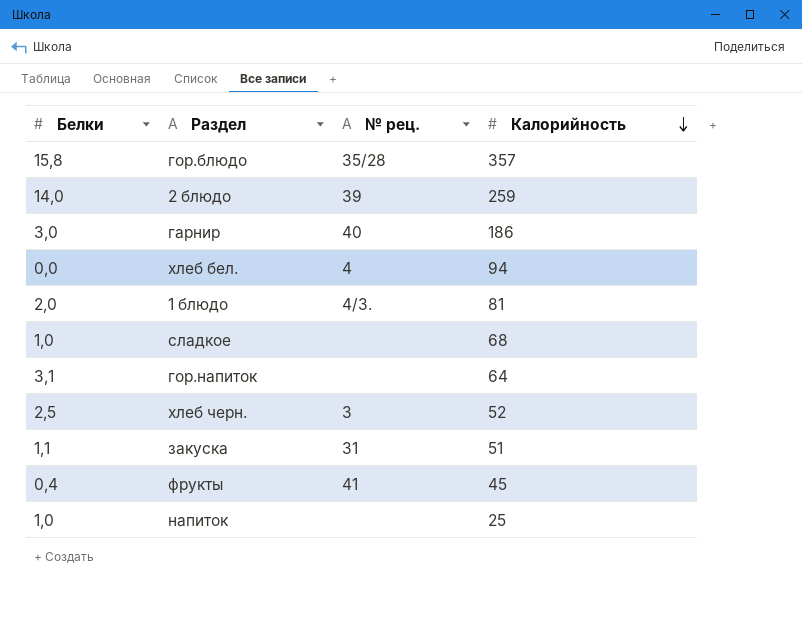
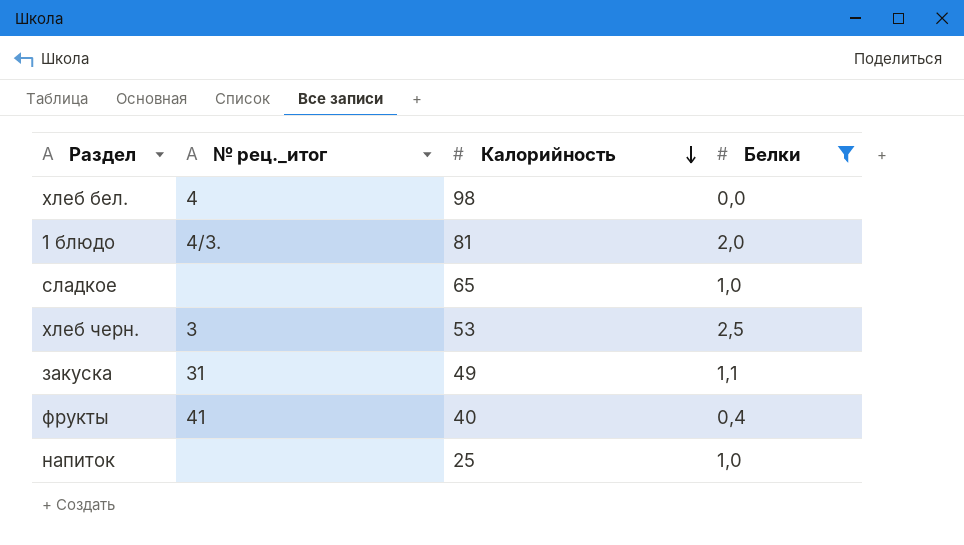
filter: none -> Белки <= 2,5
column name: № рец. -> № рец._итог
column Белки | position: 1 -> 4
хлеб бел. | Калорийность: 94 -> 98
сладкое | Калорийность: 68 -> 65
хлеб черн. | Калорийность: 52 -> 53
закуска | Калорийность: 51 -> 49
фрукты | Калорийность: 45 -> 40

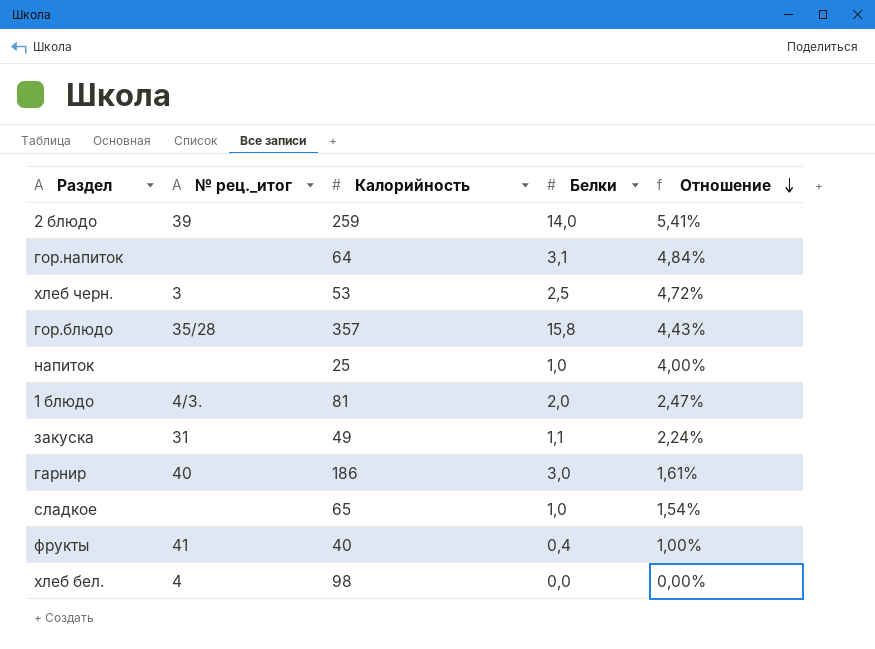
filter: Белки <= 2,5 -> none
row order: Калорийность descending -> Отношение descending
column Отношение | formula: none -> [Белки] / [Калорийность]

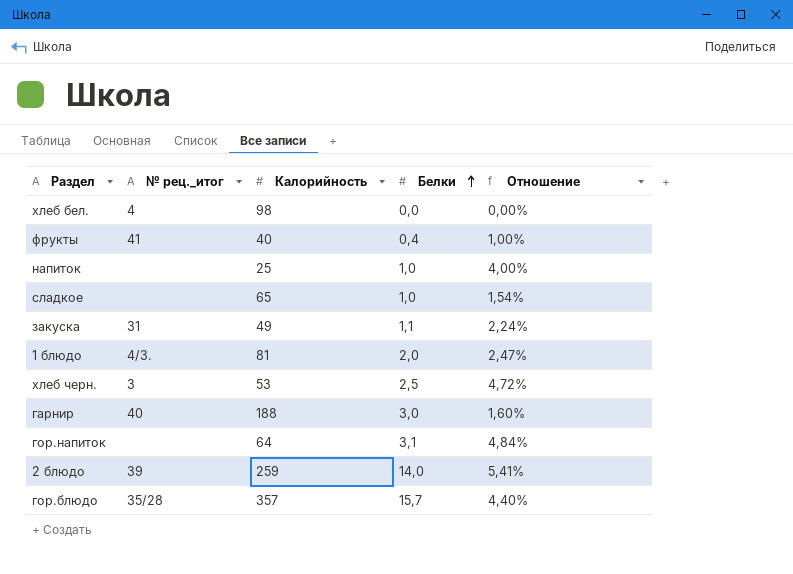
row order: Отношение descending -> Белки ascending
гарнир | Калорийность: 186 -> 188
гарнир | Отношение: 1,61% -> 1,60%
гор.блюдо | Белки: 15,8 -> 15,7
гор.блюдо | Отношение: 4,43% -> 4,40%

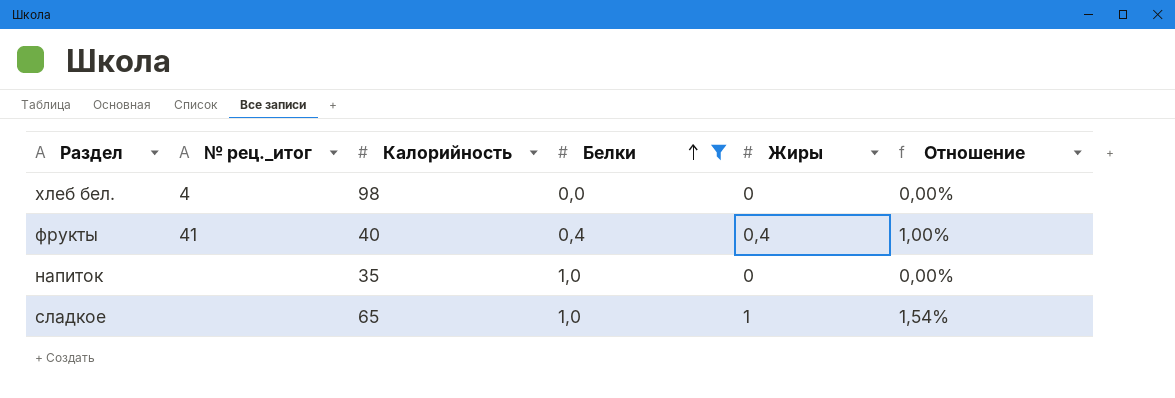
filter: none -> Белки <= 1,0
column Жиры | position: none -> 5
column Отношение | formula: [Белки] / [Калорийность] -> [Жиры] / [Калорийность]
напиток | Калорийность: 25 -> 35

